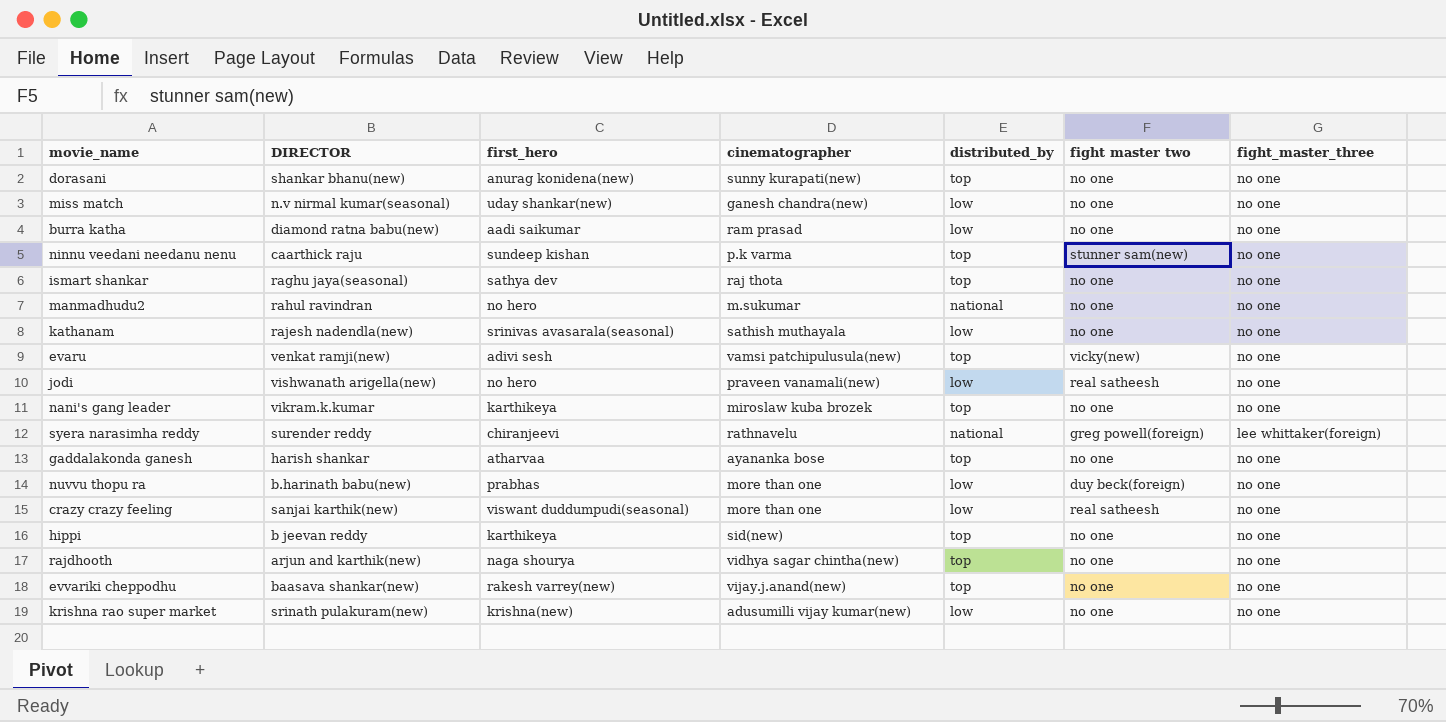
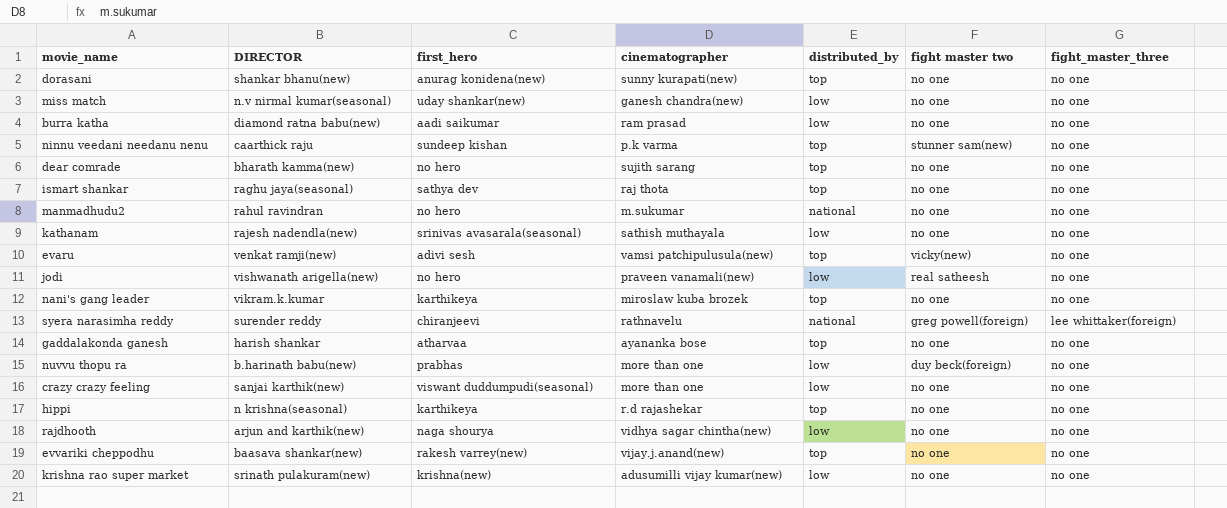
row dear comrade: none -> bharath kamma(new) | no hero | sujith sarang | top | no one | no one
crazy crazy feeling | fight master two: real satheesh -> no one
hippi | DIRECTOR: b jeevan reddy -> n krishna(seasonal)
hippi | cinematographer: sid(new) -> r.d rajashekar
rajdhooth | distributed_by: top -> low

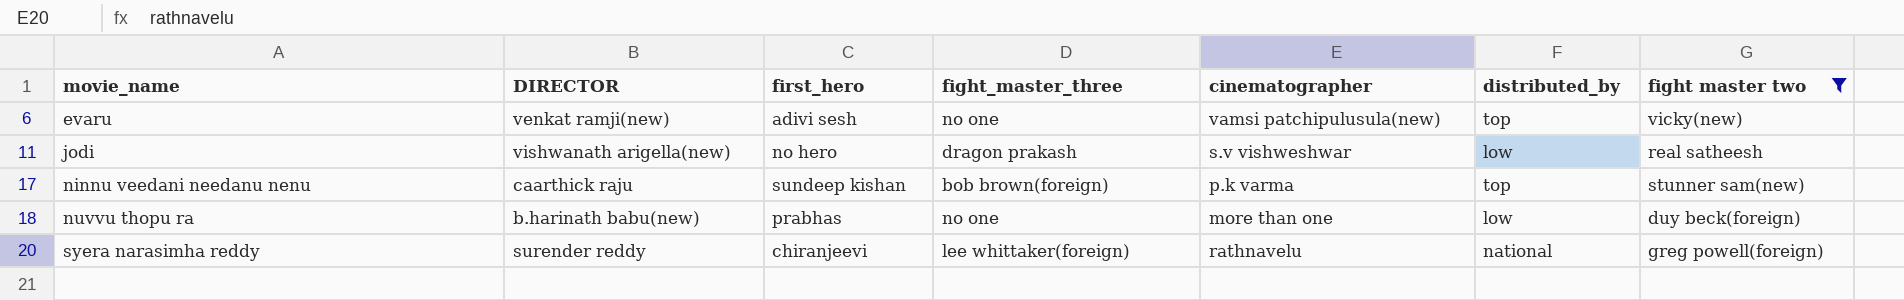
filter: none -> fight master two != no one
row order: none -> movie_name ascending
column fight_master_three | position: 7 -> 4
jodi | fight_master_three: no one -> dragon prakash
jodi | cinematographer: praveen vanamali(new) -> s.v vishweshwar
ninnu veedani needanu nenu | fight_master_three: no one -> bob brown(foreign)

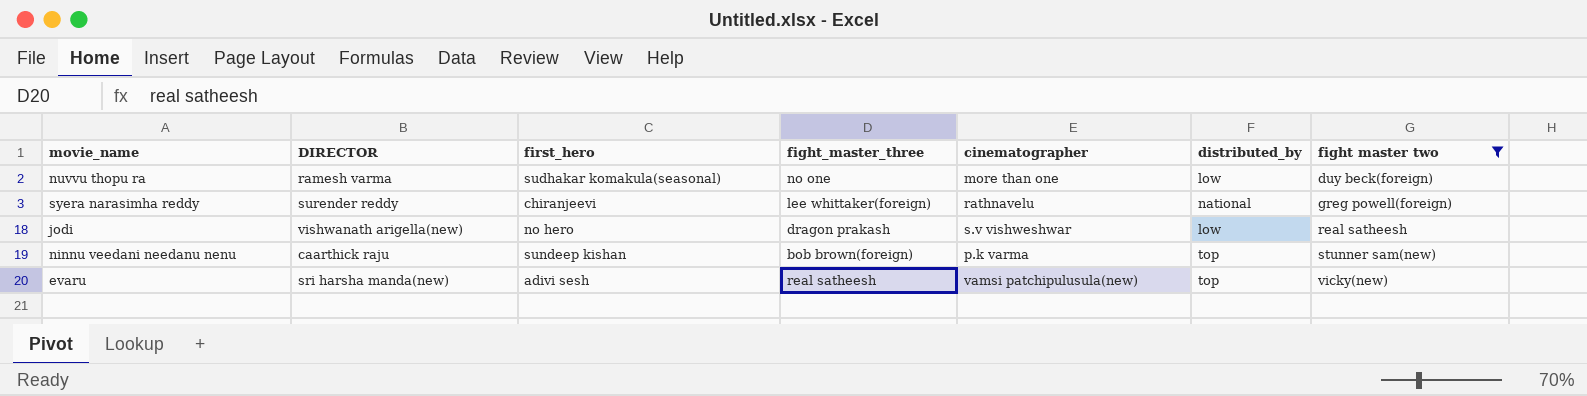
row order: movie_name ascending -> fight master two ascending
nuvvu thopu ra | DIRECTOR: b.harinath babu(new) -> ramesh varma
nuvvu thopu ra | first_hero: prabhas -> sudhakar komakula(seasonal)
evaru | DIRECTOR: venkat ramji(new) -> sri harsha manda(new)
evaru | fight_master_three: no one -> real satheesh

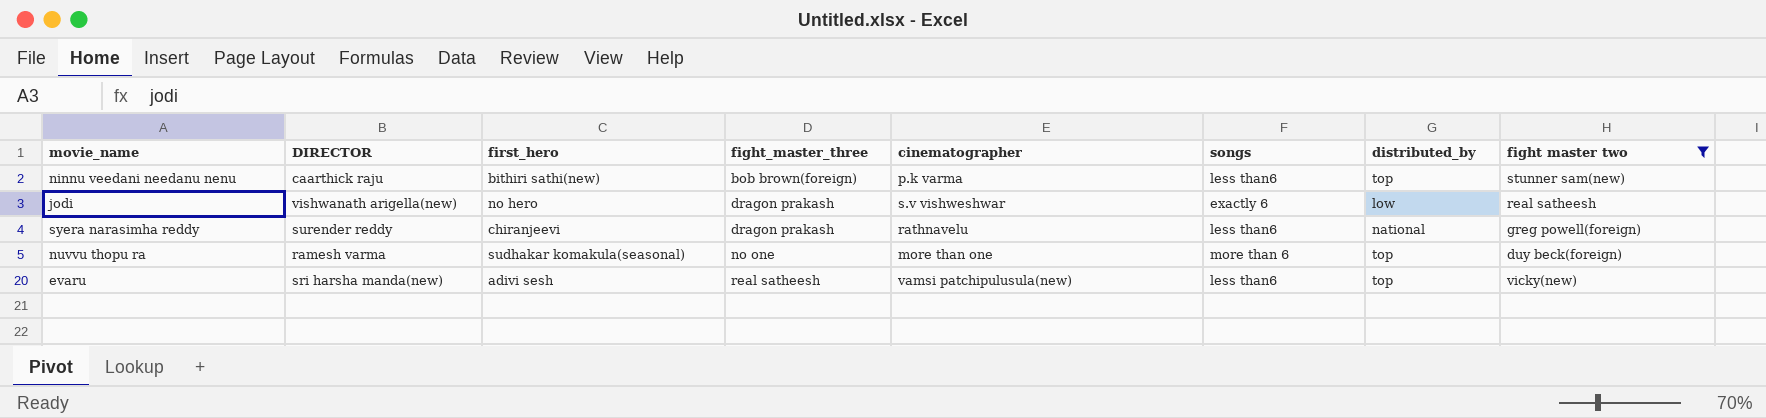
row order: fight master two ascending -> fight_master_three ascending
column songs | position: none -> 6
ninnu veedani needanu nenu | first_hero: sundeep kishan -> bithiri sathi(new)
syera narasimha reddy | fight_master_three: lee whittaker(foreign) -> dragon prakash
nuvvu thopu ra | distributed_by: low -> top

